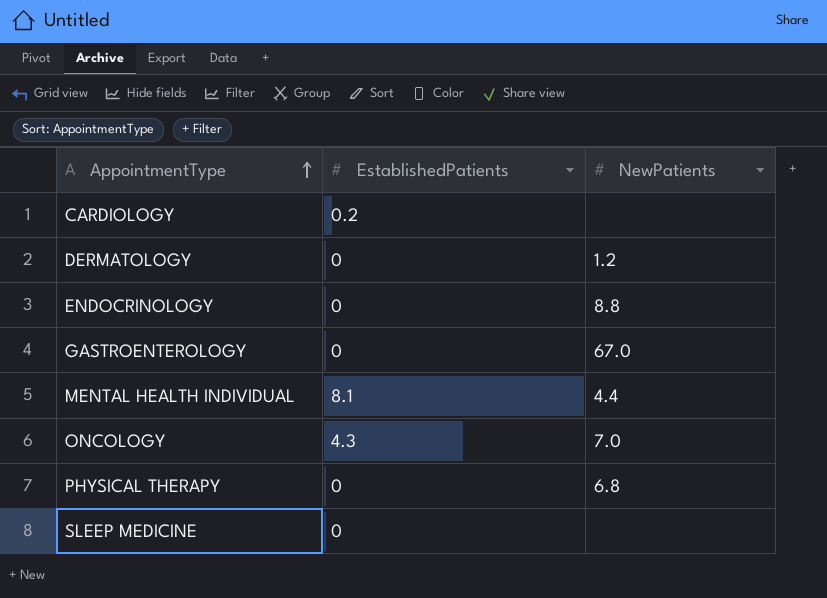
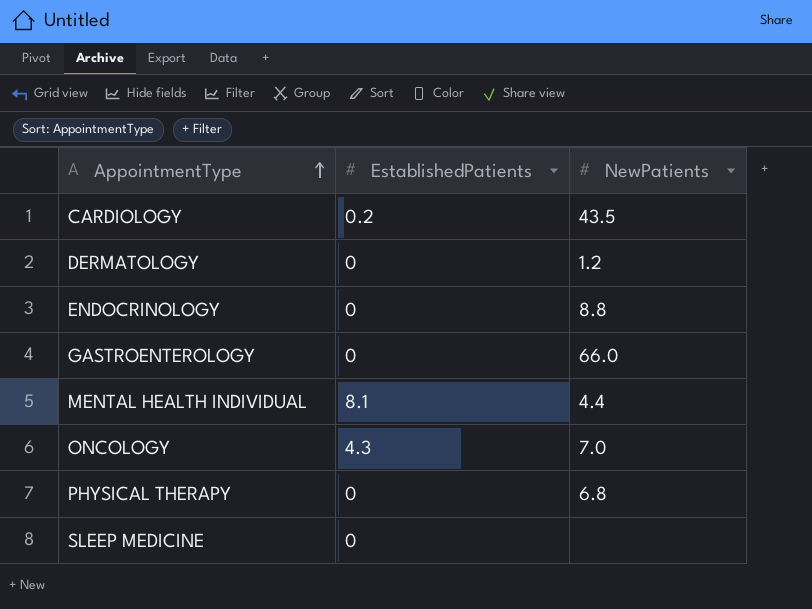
CARDIOLOGY | NewPatients: none -> 43.5
GASTROENTEROLOGY | NewPatients: 67.0 -> 66.0

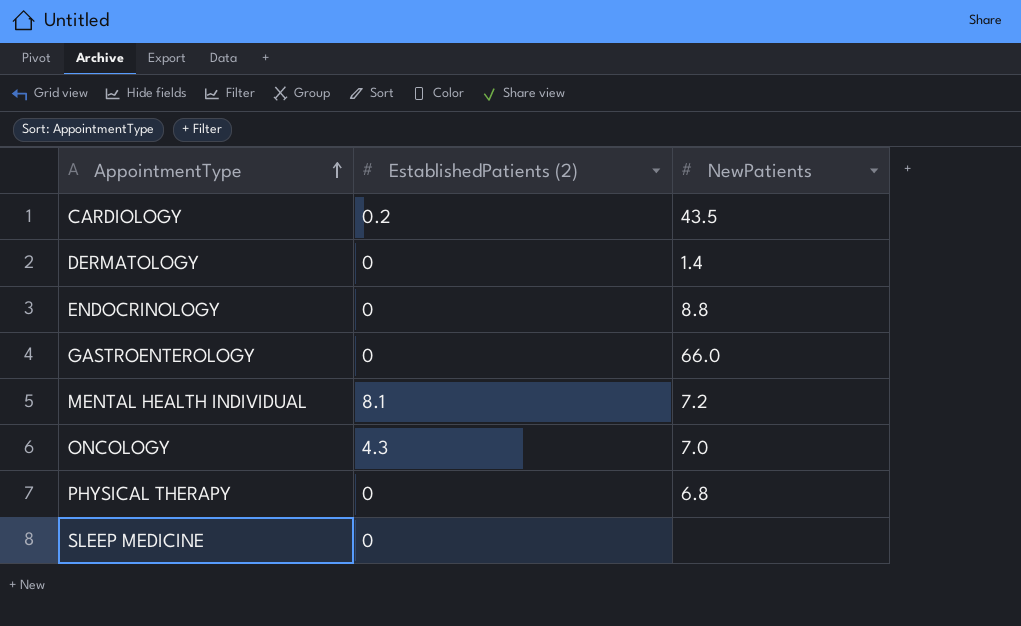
column name: EstablishedPatients -> EstablishedPatients (2)
DERMATOLOGY | NewPatients: 1.2 -> 1.4
MENTAL HEALTH INDIVIDUAL | NewPatients: 4.4 -> 7.2

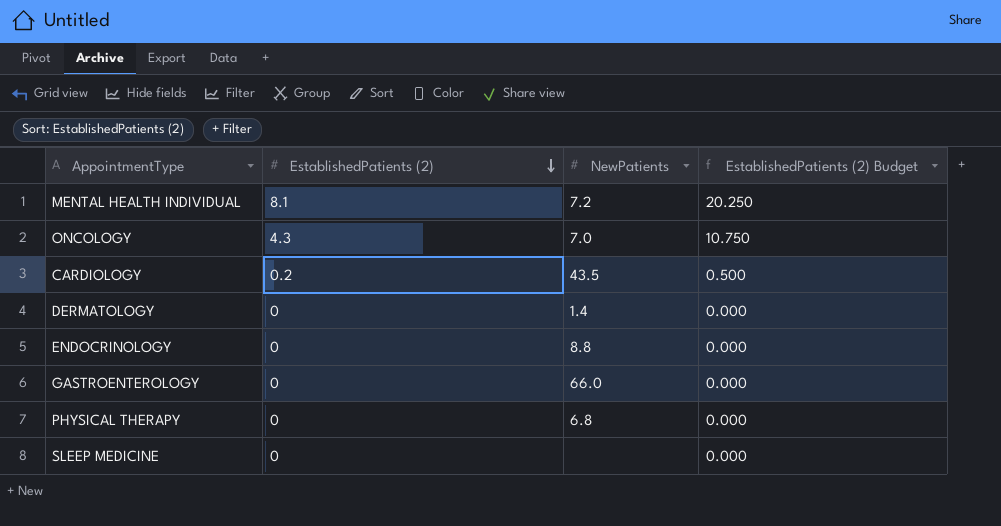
row order: AppointmentType ascending -> EstablishedPatients (2) descending
column EstablishedPatients (2) Budget | formula: none -> [EstablishedPatients (2)] * 2.5

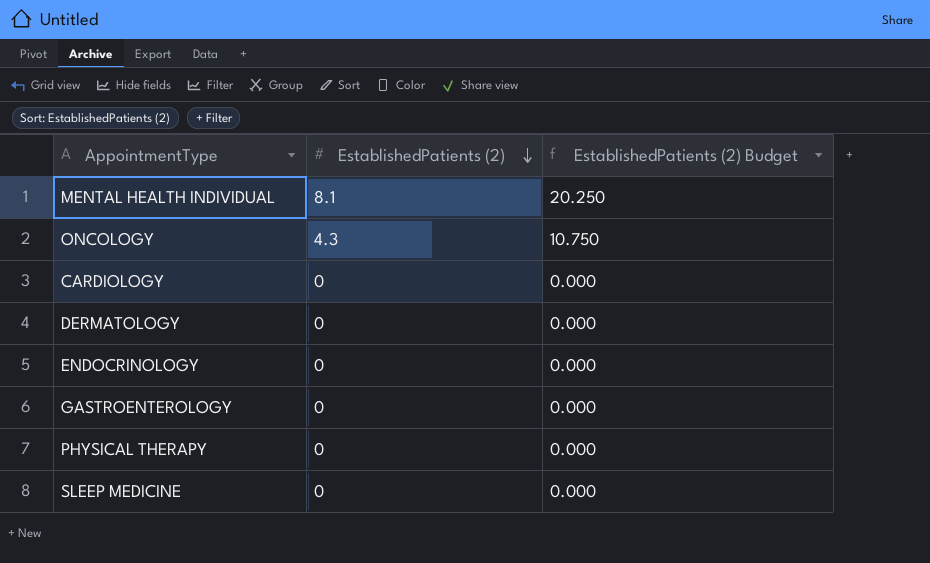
column NewPatients | position: 3 -> none
CARDIOLOGY | EstablishedPatients (2): 0.2 -> 0
CARDIOLOGY | EstablishedPatients (2) Budget: 0.500 -> 0.000

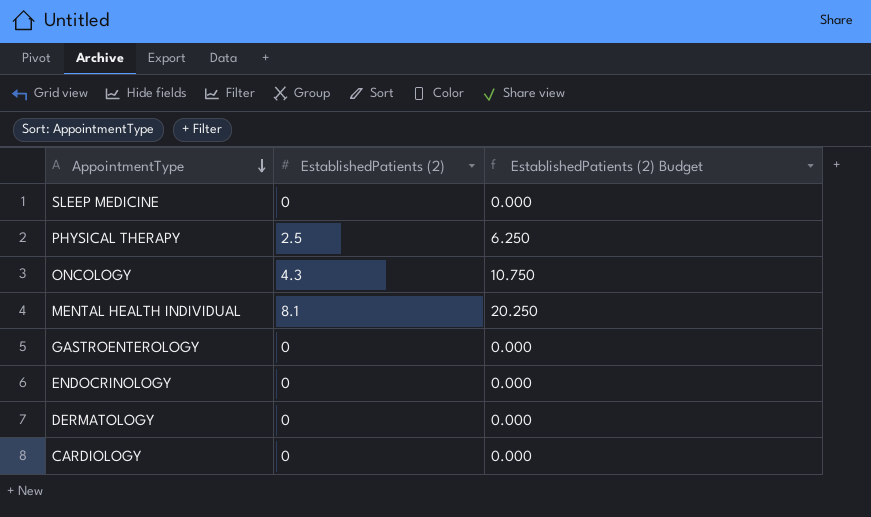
row order: EstablishedPatients (2) descending -> AppointmentType descending
PHYSICAL THERAPY | EstablishedPatients (2): 0 -> 2.5
PHYSICAL THERAPY | EstablishedPatients (2) Budget: 0.000 -> 6.250

